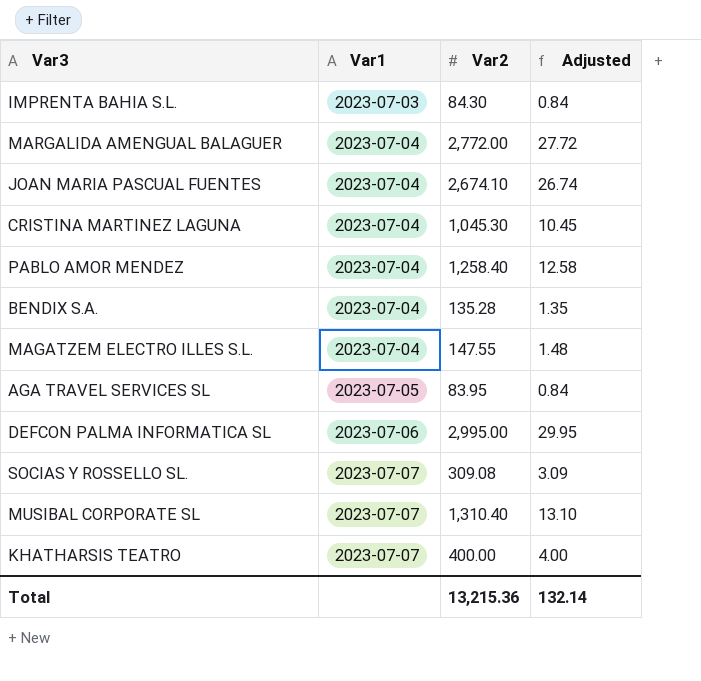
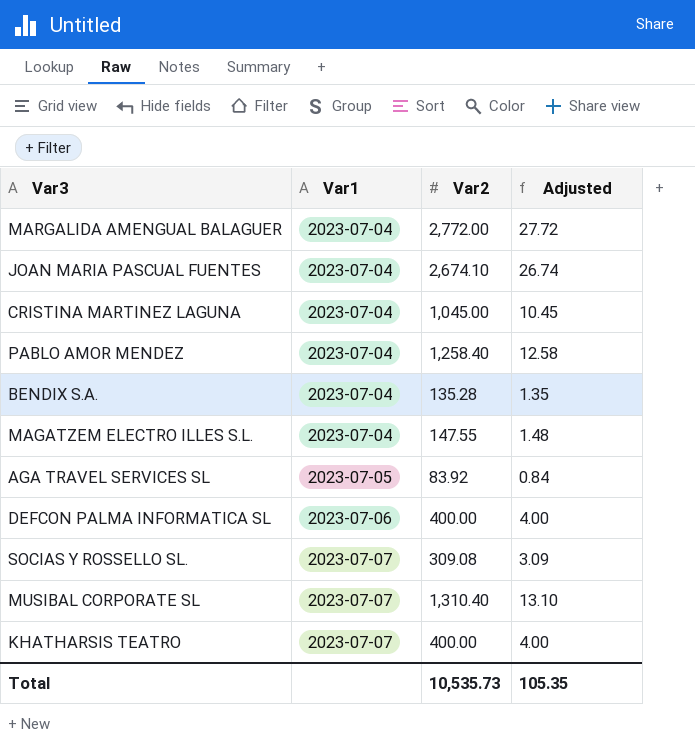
row IMPRENTA BAHIA S.L.: 2023-07-03 | 84.30 | 0.84 -> none
CRISTINA MARTINEZ LAGUNA | Var2: 1,045.30 -> 1,045.00
AGA TRAVEL SERVICES SL | Var2: 83.95 -> 83.92
DEFCON PALMA INFORMATICA SL | Var2: 2,995.00 -> 400.00
DEFCON PALMA INFORMATICA SL | Adjusted: 29.95 -> 4.00
Total | Var2: 13,215.36 -> 10,535.73
Total | Adjusted: 132.14 -> 105.35

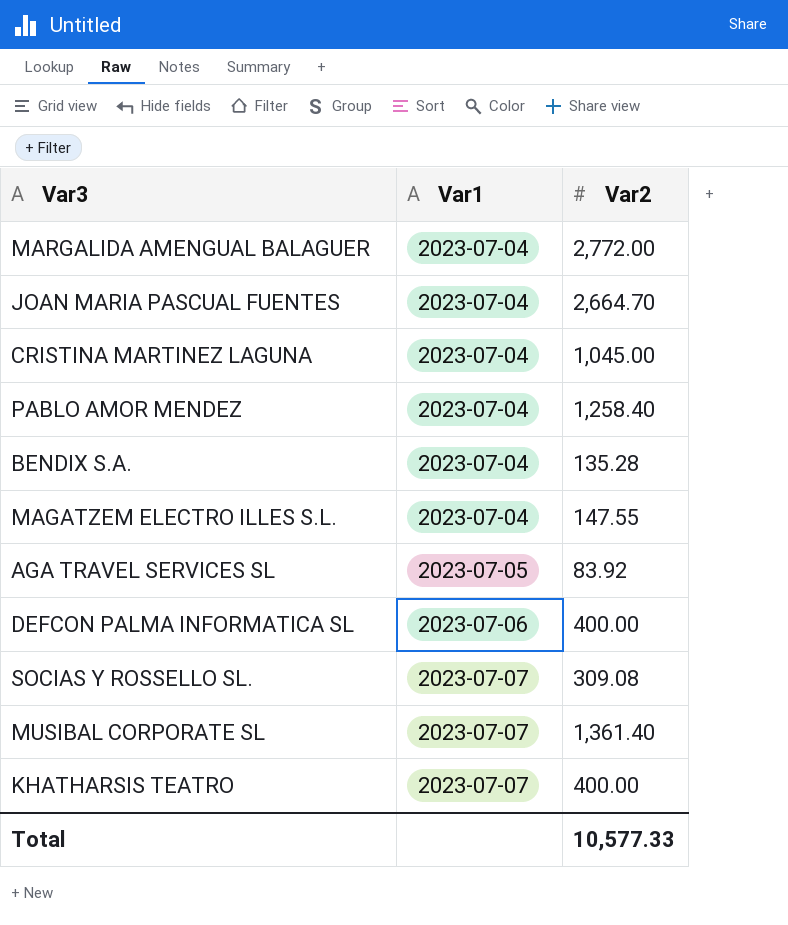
column Adjusted | formula: [Var2] * 0.01 -> none
JOAN MARIA PASCUAL FUENTES | Var2: 2,674.10 -> 2,664.70
MUSIBAL CORPORATE SL | Var2: 1,310.40 -> 1,361.40
Total | Var2: 10,535.73 -> 10,577.33

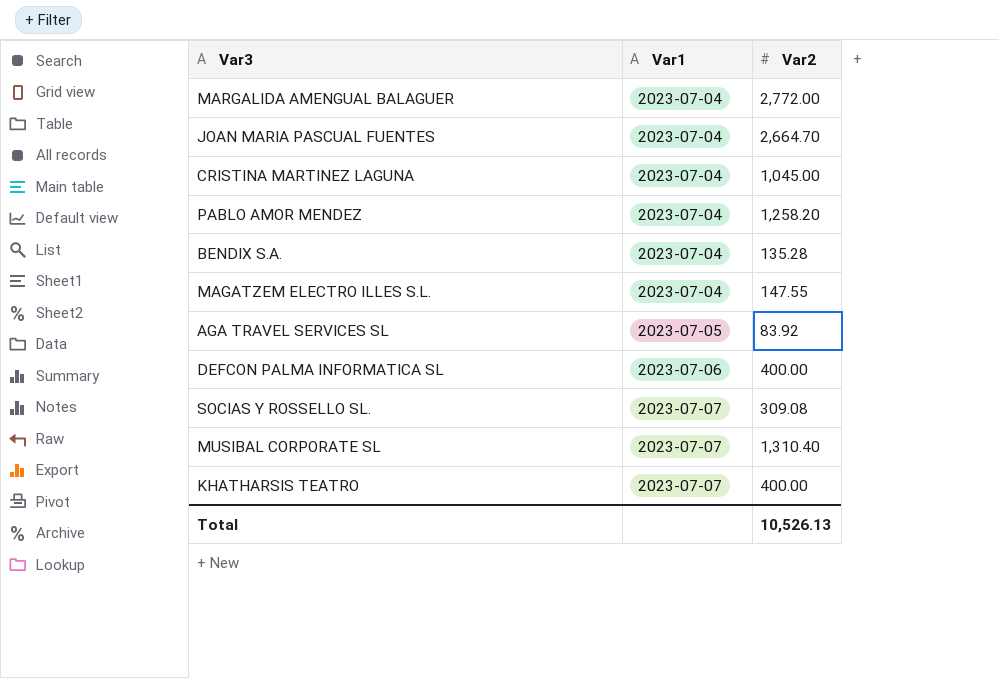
PABLO AMOR MENDEZ | Var2: 1,258.40 -> 1,258.20
MUSIBAL CORPORATE SL | Var2: 1,361.40 -> 1,310.40
Total | Var2: 10,577.33 -> 10,526.13

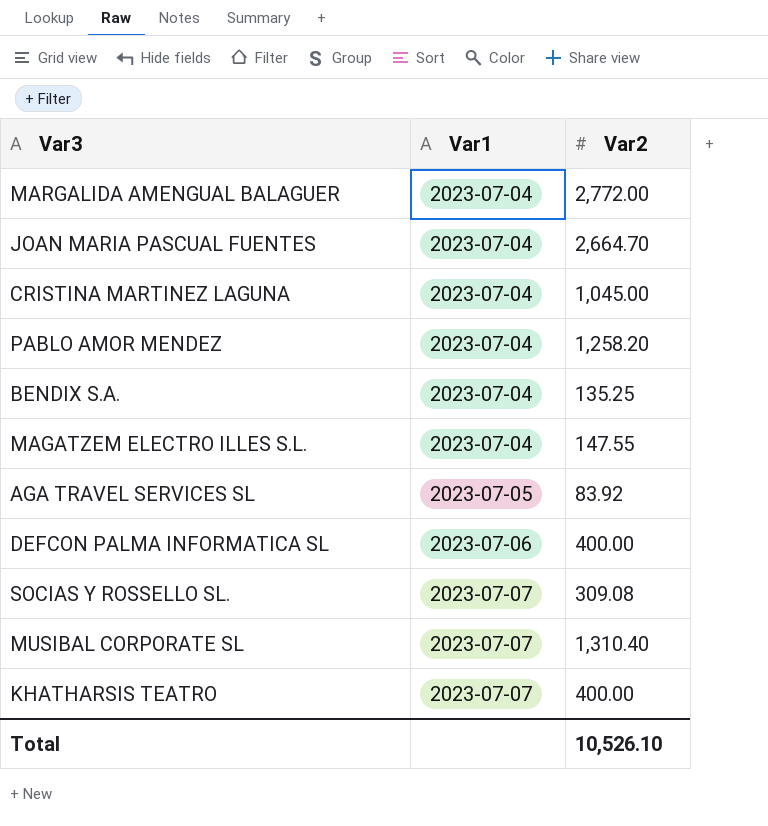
BENDIX S.A. | Var2: 135.28 -> 135.25
Total | Var2: 10,526.13 -> 10,526.10

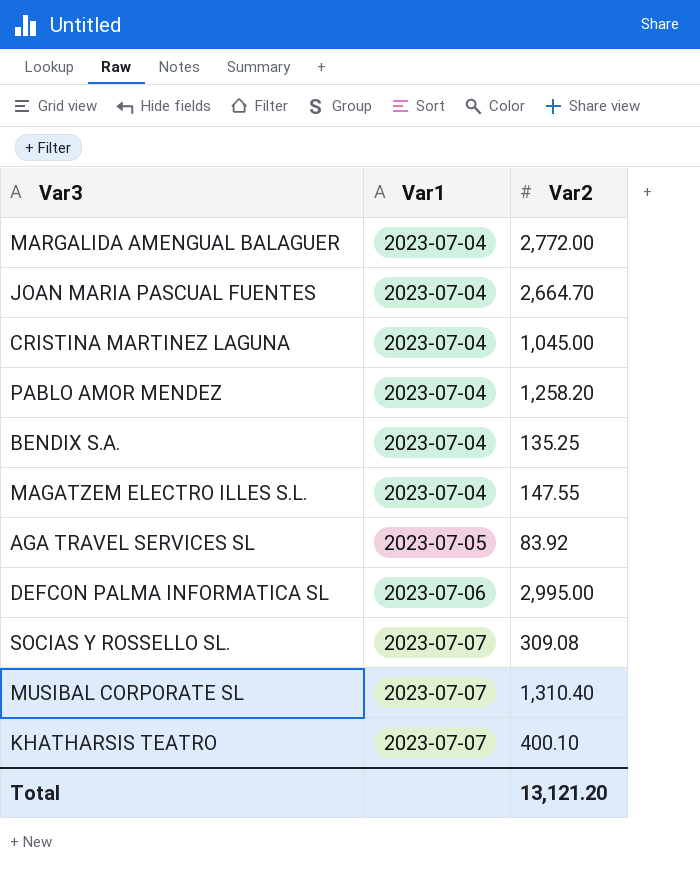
DEFCON PALMA INFORMATICA SL | Var2: 400.00 -> 2,995.00
KHATHARSIS TEATRO | Var2: 400.00 -> 400.10
Total | Var2: 10,526.10 -> 13,121.20

